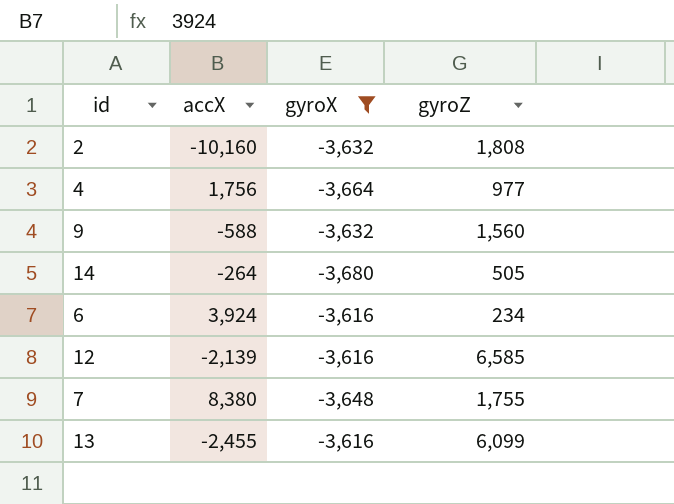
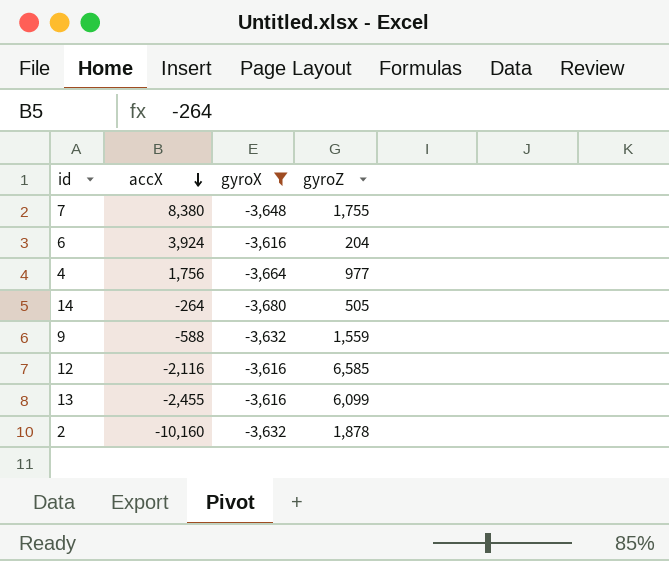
row order: none -> accX descending
6 | gyroZ: 234 -> 204
9 | gyroZ: 1,560 -> 1,559
12 | accX: -2,139 -> -2,116
2 | gyroZ: 1,808 -> 1,878

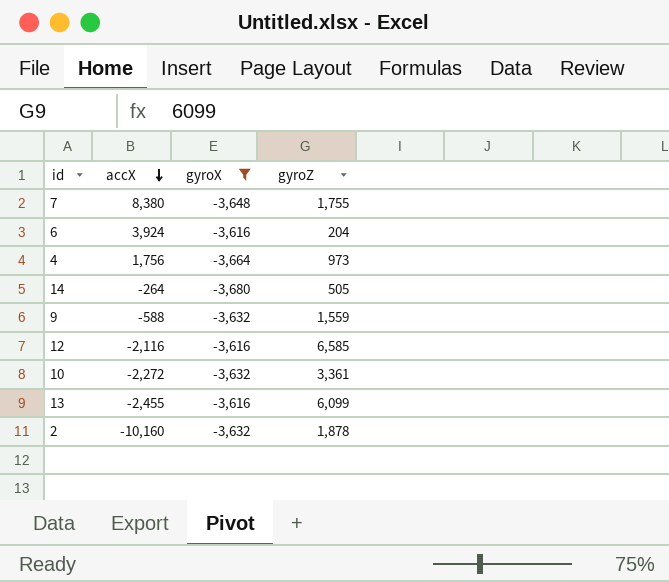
4 | gyroZ: 977 -> 973
row 10: none -> -2,272 | -3,632 | 3,361

